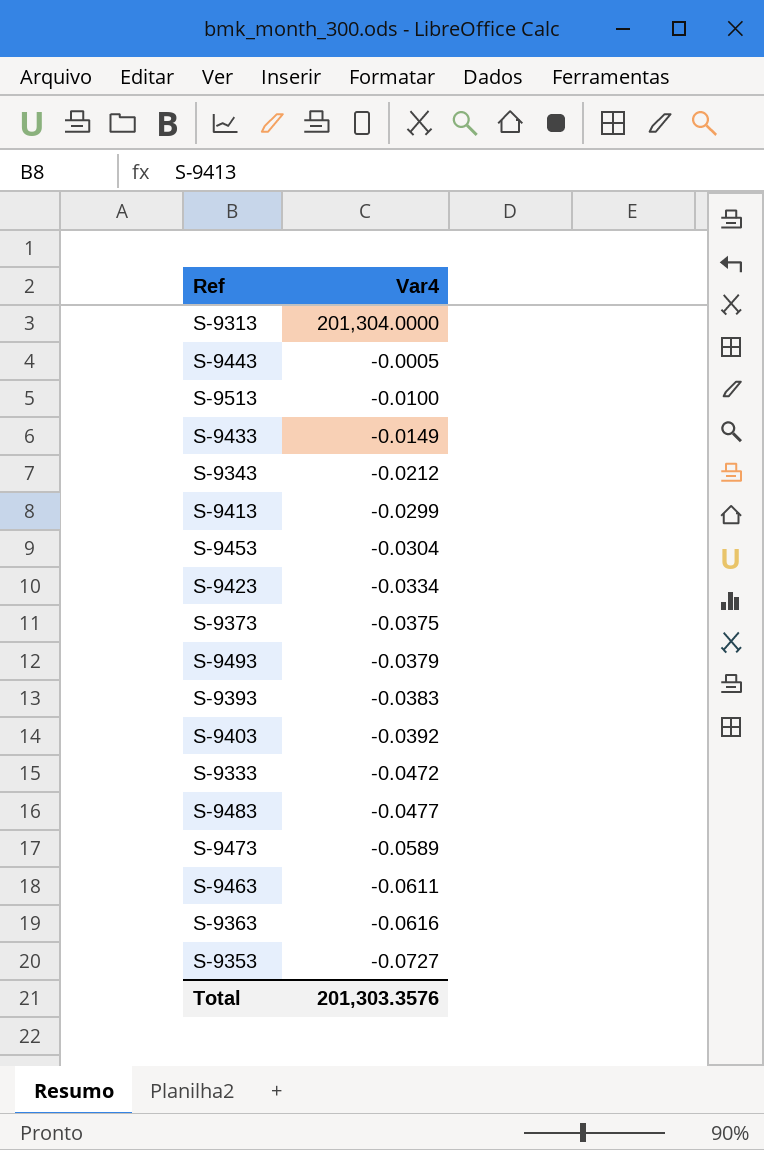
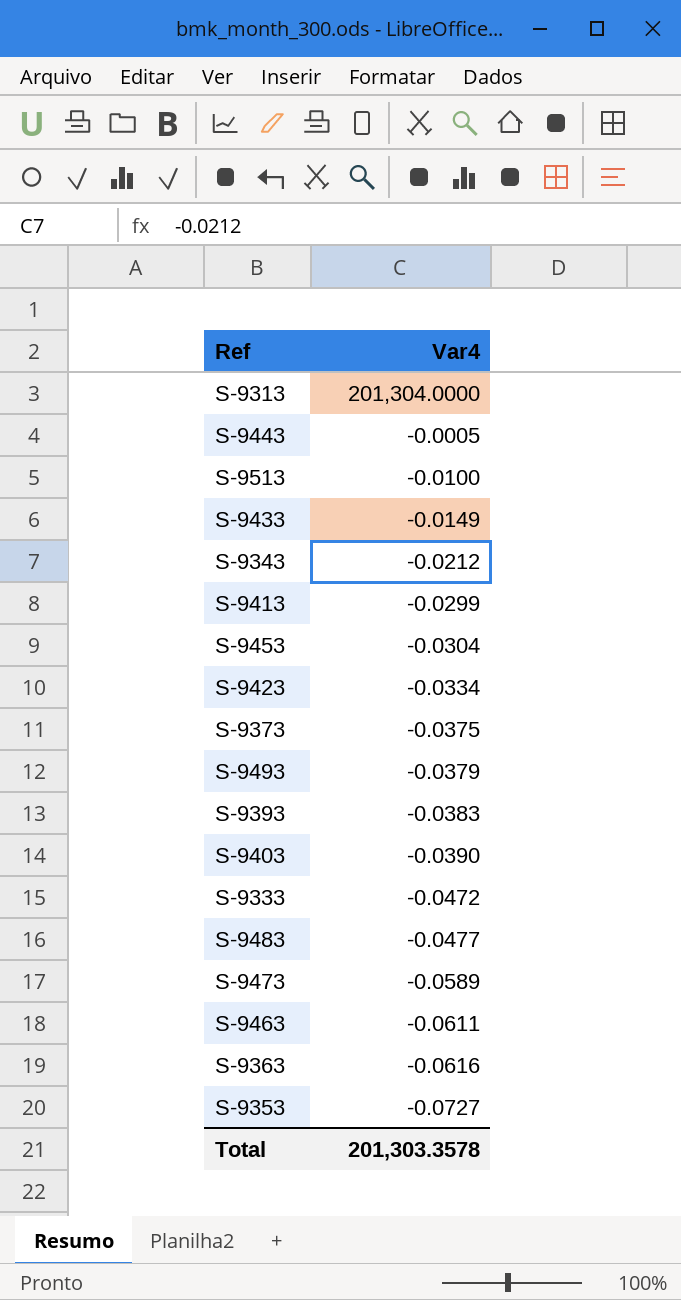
S-9403 | Var4: -0.0392 -> -0.0390
Total | Var4: 201,303.3576 -> 201,303.3578

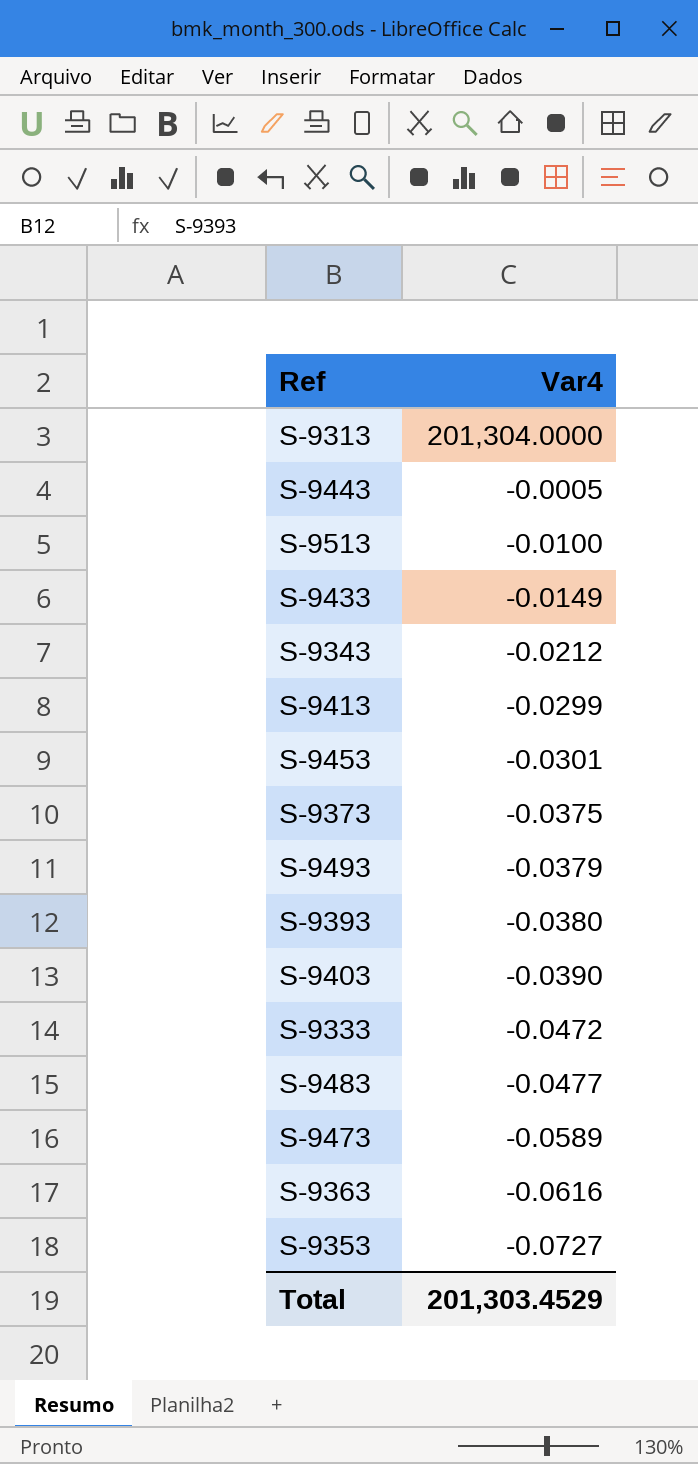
row S-9423: -0.0334 -> none
row S-9463: -0.0611 -> none
S-9453 | Var4: -0.0304 -> -0.0301
S-9393 | Var4: -0.0383 -> -0.0380
Total | Var4: 201,303.3578 -> 201,303.4529

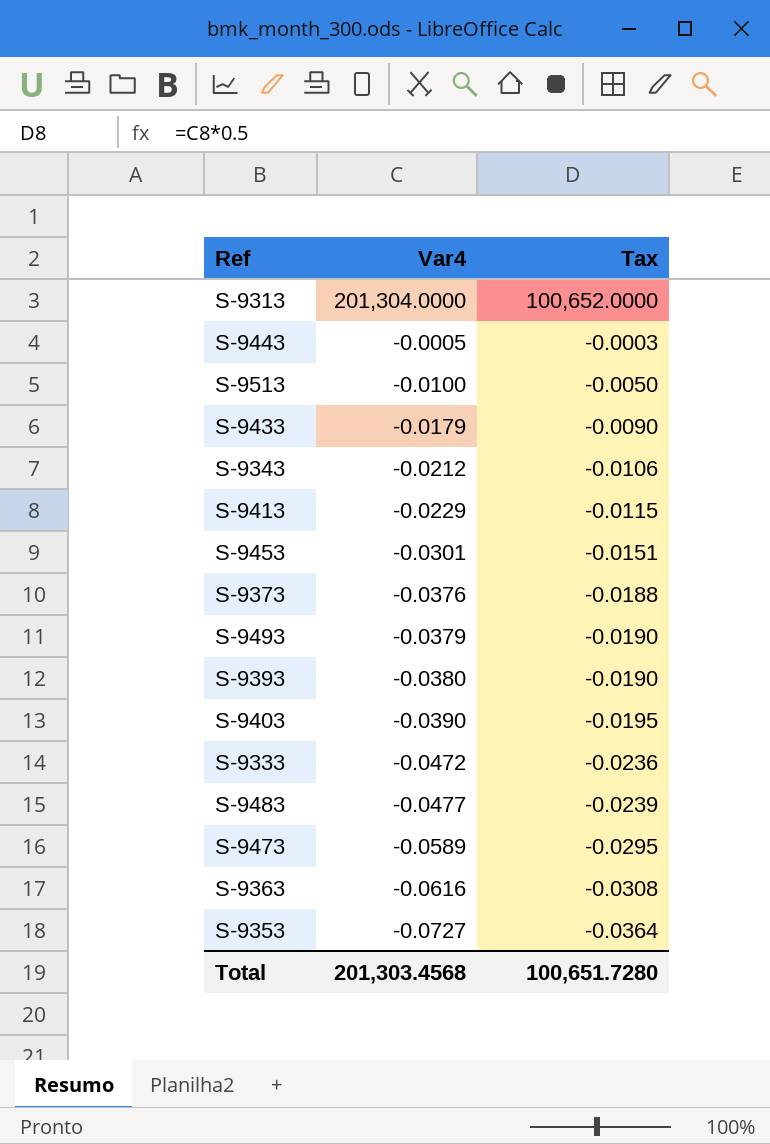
column Tax | formula: none -> [Var4] * 0.5
S-9433 | Var4: -0.0149 -> -0.0179
S-9413 | Var4: -0.0299 -> -0.0229
S-9373 | Var4: -0.0375 -> -0.0376
Total | Var4: 201,303.4529 -> 201,303.4568

